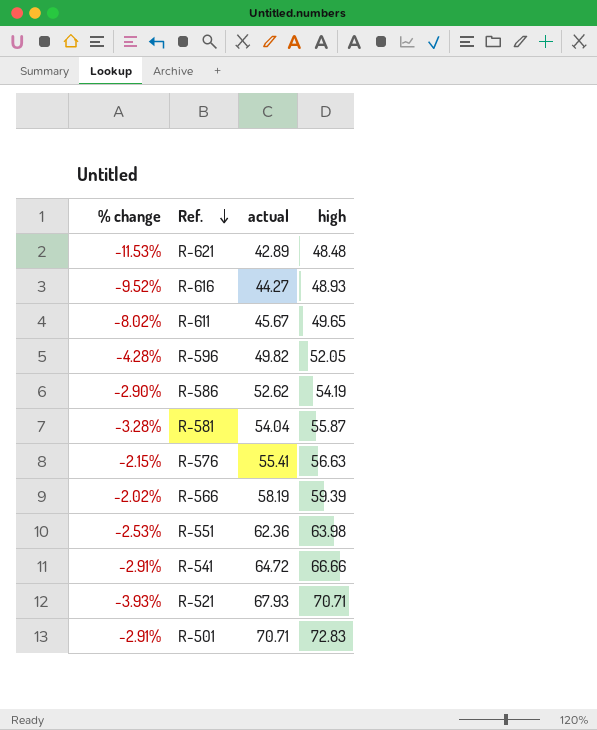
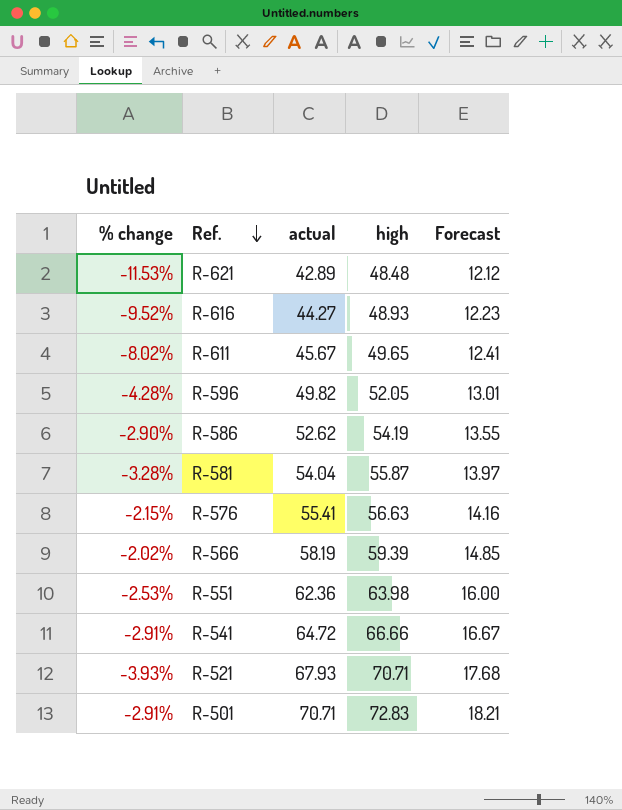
column Forecast | formula: none -> [high] * 0.25

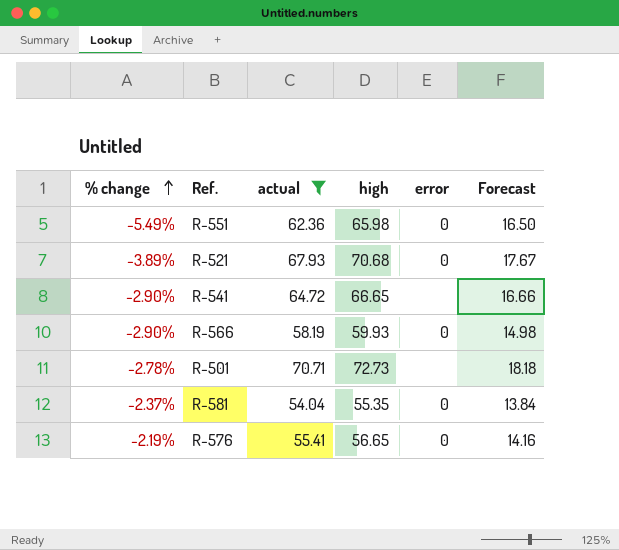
filter: none -> actual >= 54.04
row order: Ref. descending -> % change ascending
column error | position: none -> 5
R-551 | % change: -2.53% -> -5.49%
R-551 | high: 63.98 -> 65.98
R-551 | Forecast: 16.00 -> 16.50
R-521 | % change: -3.93% -> -3.89%
R-521 | high: 70.71 -> 70.68
R-521 | Forecast: 17.68 -> 17.67
R-541 | % change: -2.91% -> -2.90%
R-541 | high: 66.66 -> 66.65
R-541 | Forecast: 16.67 -> 16.66
R-566 | % change: -2.02% -> -2.90%
R-566 | high: 59.39 -> 59.93
R-566 | Forecast: 14.85 -> 14.98
R-501 | % change: -2.91% -> -2.78%
R-501 | high: 72.83 -> 72.73
R-501 | Forecast: 18.21 -> 18.18
R-581 | % change: -3.28% -> -2.37%
R-581 | high: 55.87 -> 55.35
R-581 | Forecast: 13.97 -> 13.84
R-576 | % change: -2.15% -> -2.19%
R-576 | high: 56.63 -> 56.65

